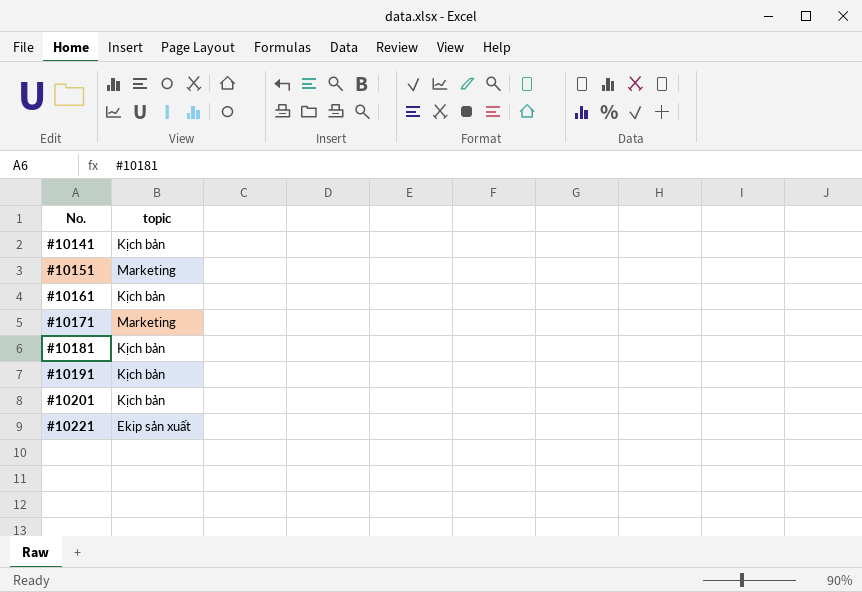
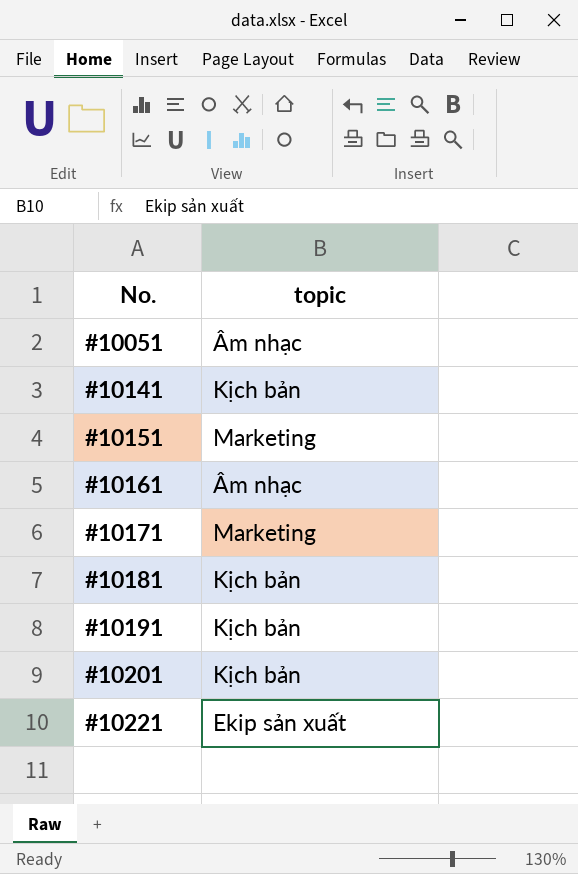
row #10051: none -> Âm nhạc
#10161 | topic: Kịch bản -> Âm nhạc

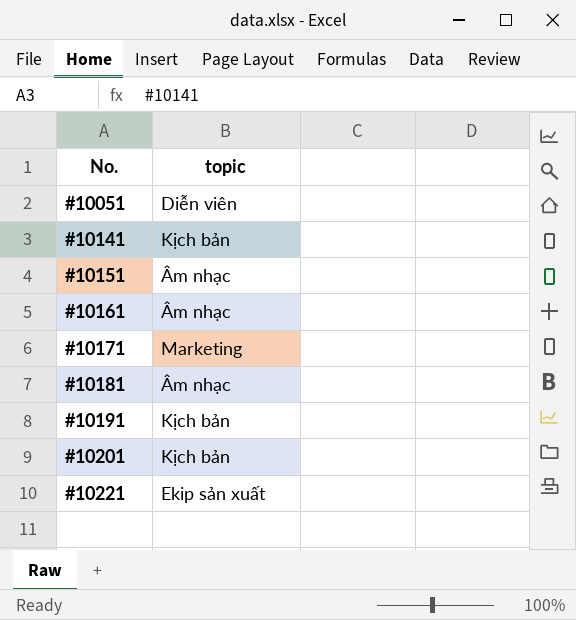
#10051 | topic: Âm nhạc -> Diễn viên
#10151 | topic: Marketing -> Âm nhạc
#10181 | topic: Kịch bản -> Âm nhạc

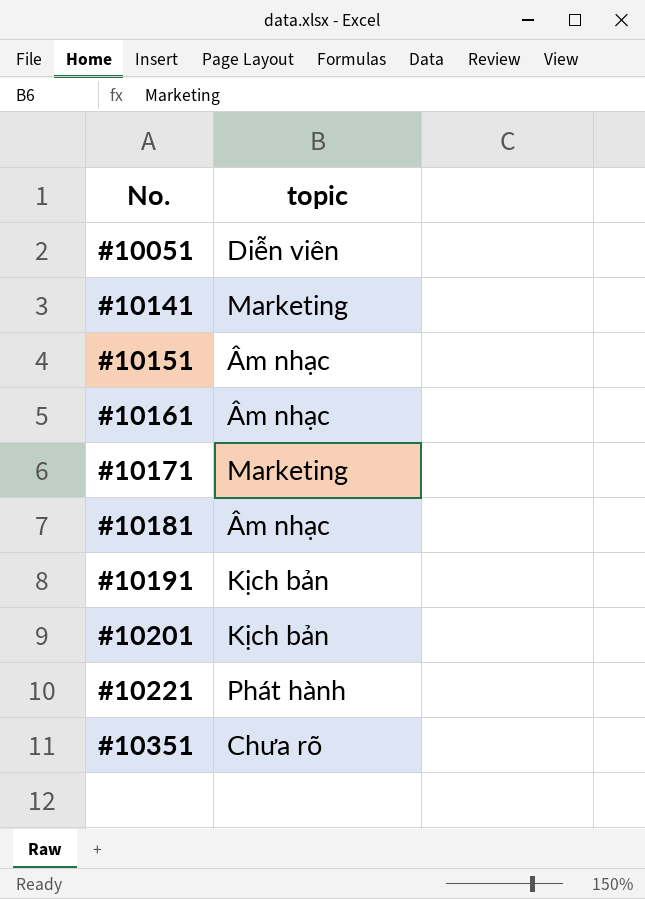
#10141 | topic: Kịch bản -> Marketing
#10221 | topic: Ekip sản xuất -> Phát hành
row #10351: none -> Chưa rõ

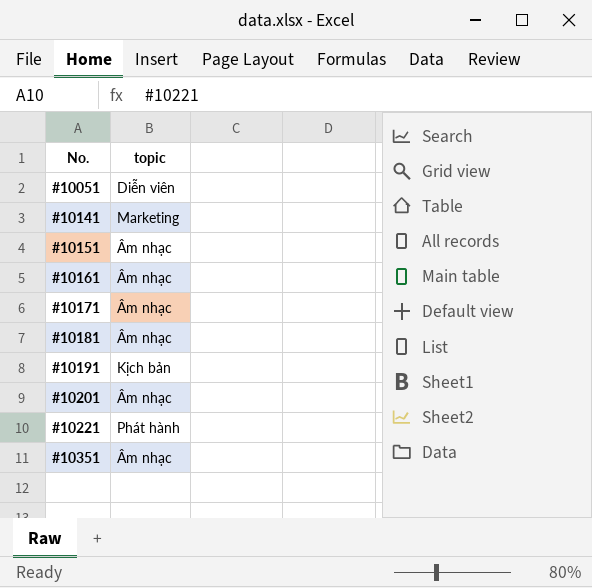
#10171 | topic: Marketing -> Âm nhạc
#10201 | topic: Kịch bản -> Âm nhạc
#10351 | topic: Chưa rõ -> Âm nhạc

